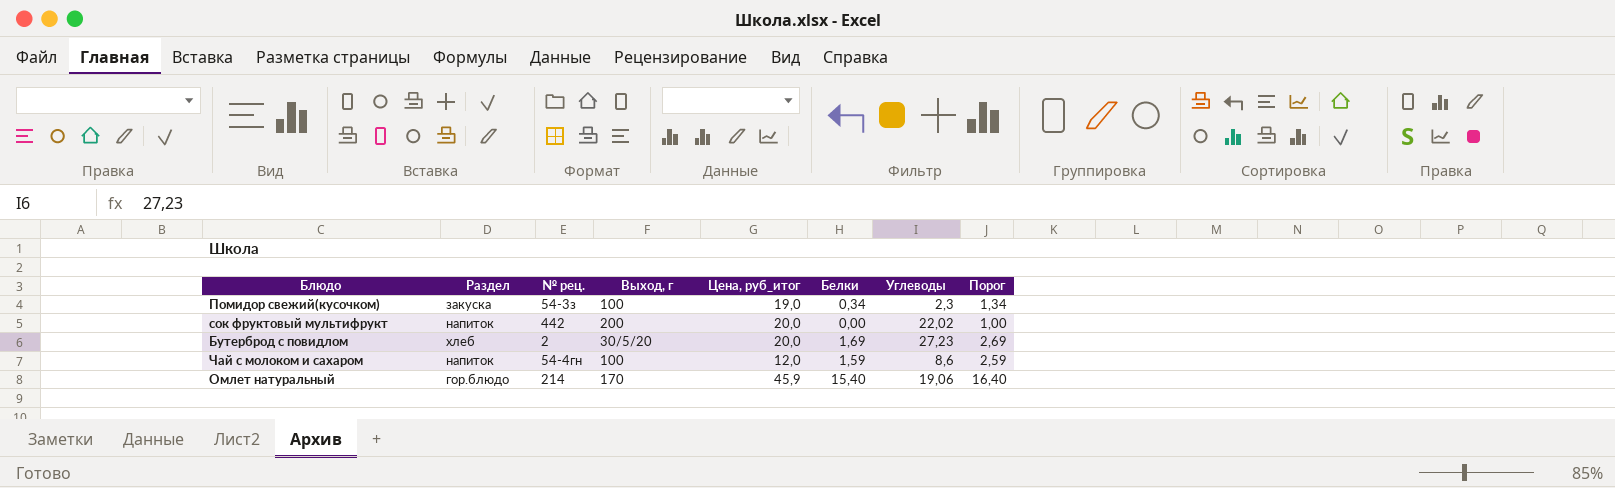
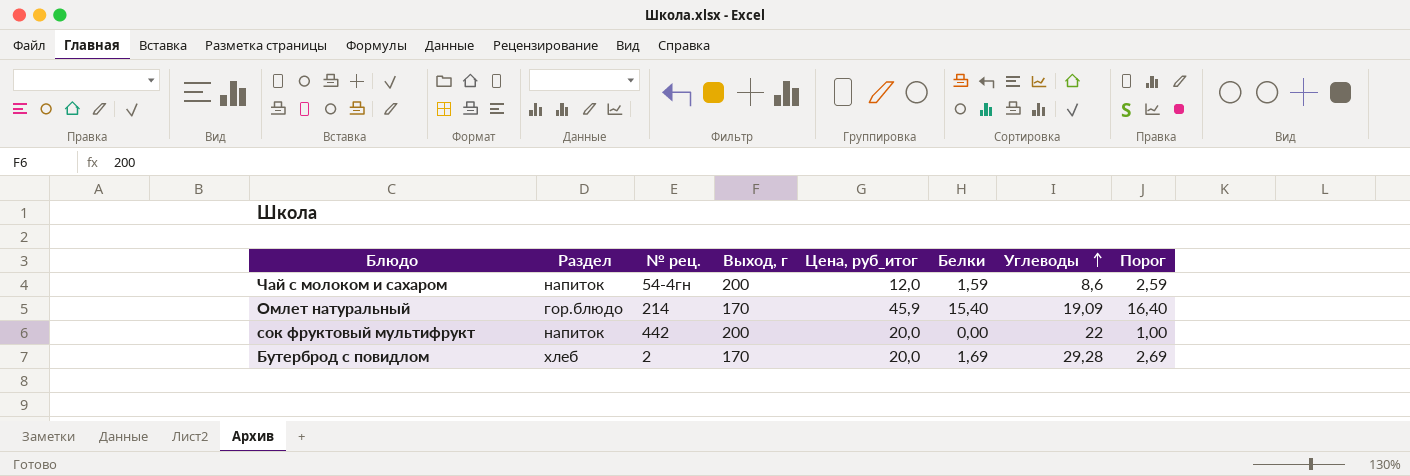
row order: none -> Углеводы ascending
row Помидор свежий(кусочком): закуска | 54-3з | 100 | 19,0 | 0,34 | 2,3 | 1,34 -> none
Чай с молоком и сахаром | Выход, г: 100 -> 200
Омлет натуральный | Углеводы: 19,06 -> 19,09
сок фруктовый мультифрукт | Углеводы: 22,02 -> 22
Бутерброд с повидлом | Выход, г: 30/5/20 -> 170
Бутерброд с повидлом | Углеводы: 27,23 -> 29,28

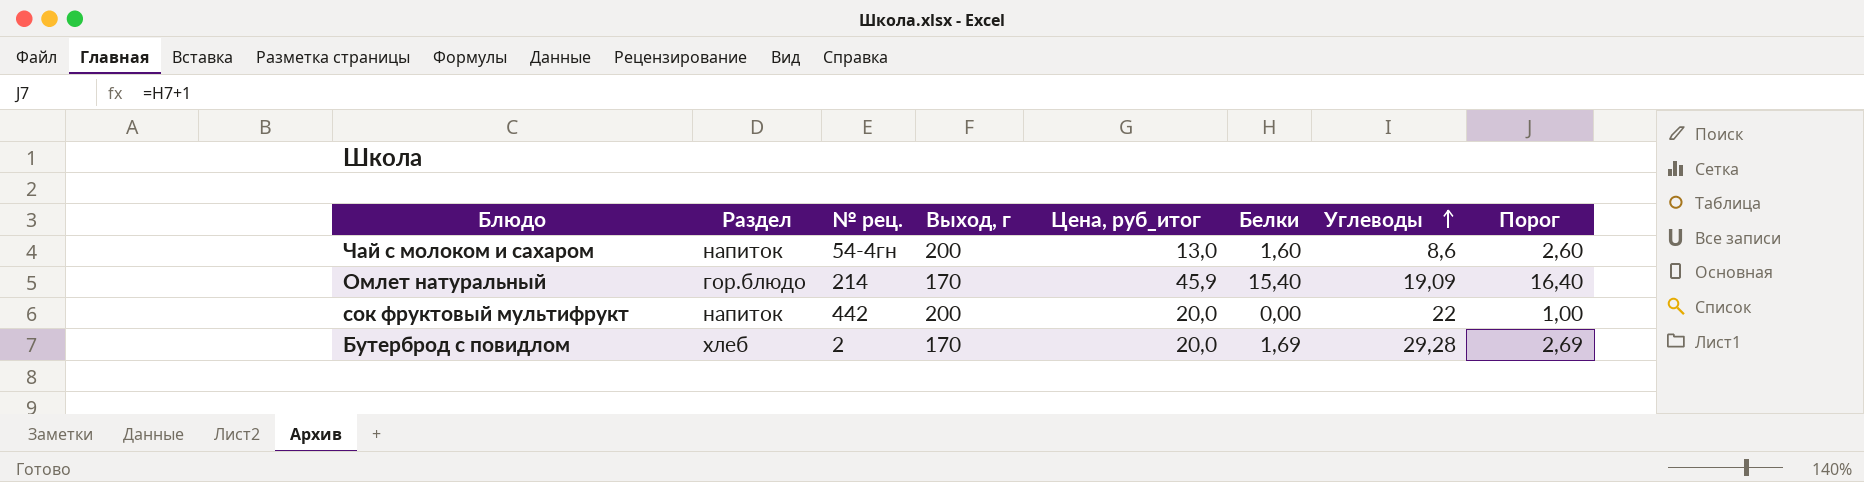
Чай с молоком и сахаром | Цена, руб_итог: 12,0 -> 13,0
Чай с молоком и сахаром | Белки: 1,59 -> 1,60
Чай с молоком и сахаром | Порог: 2,59 -> 2,60

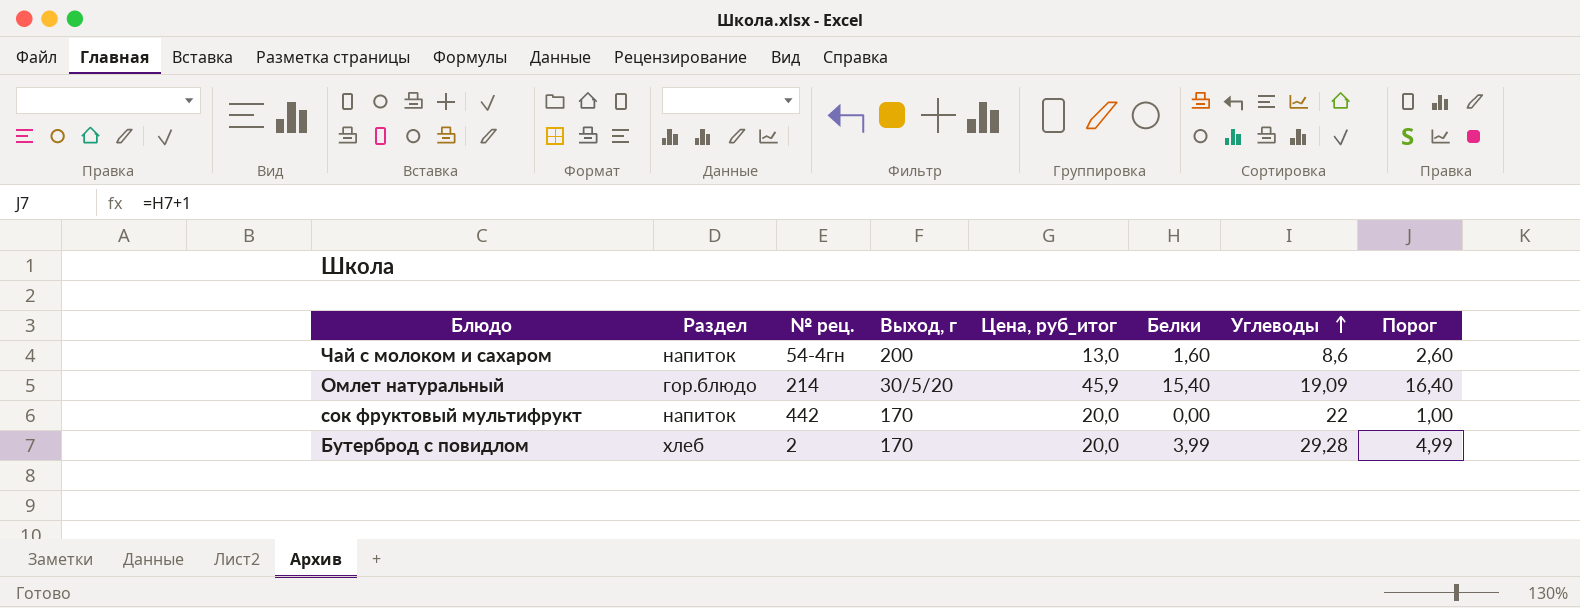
Омлет натуральный | Выход, г: 170 -> 30/5/20
сок фруктовый мультифрукт | Выход, г: 200 -> 170
Бутерброд с повидлом | Белки: 1,69 -> 3,99
Бутерброд с повидлом | Порог: 2,69 -> 4,99

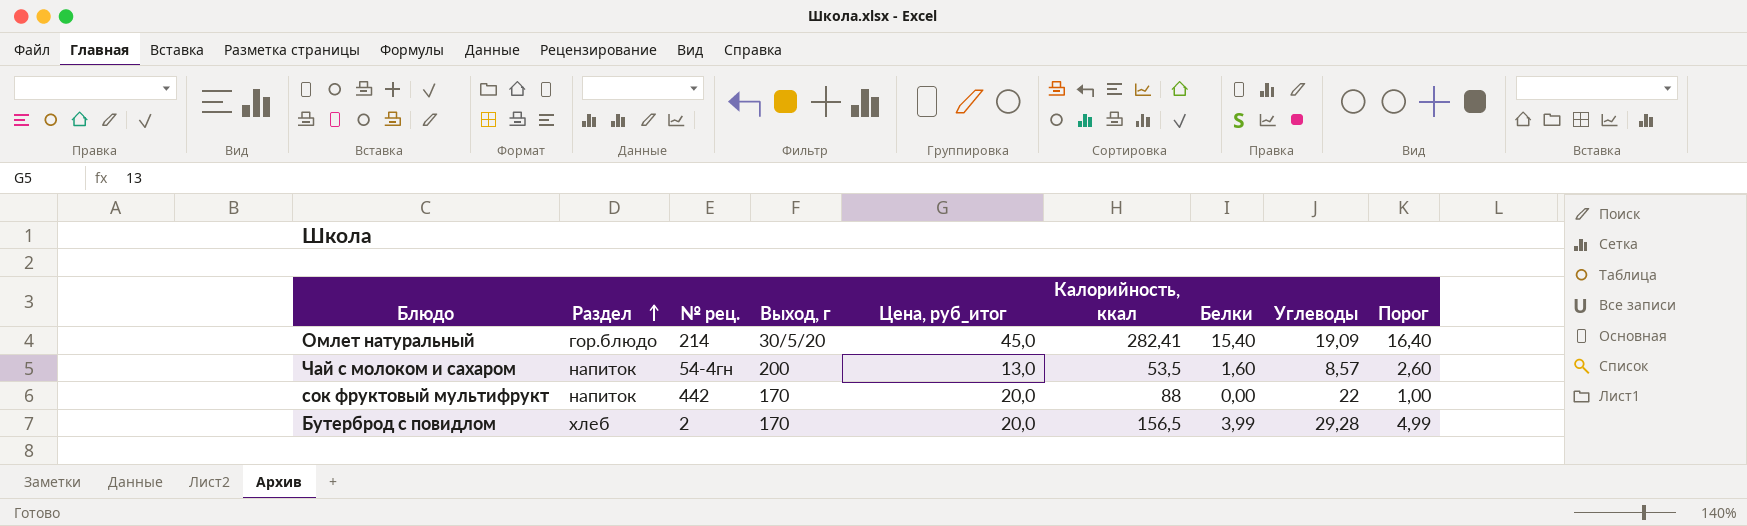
row order: Углеводы ascending -> Раздел ascending
column Калорийность, ккал | position: none -> 6
Омлет натуральный | Цена, руб_итог: 45,9 -> 45,0
Чай с молоком и сахаром | Углеводы: 8,6 -> 8,57

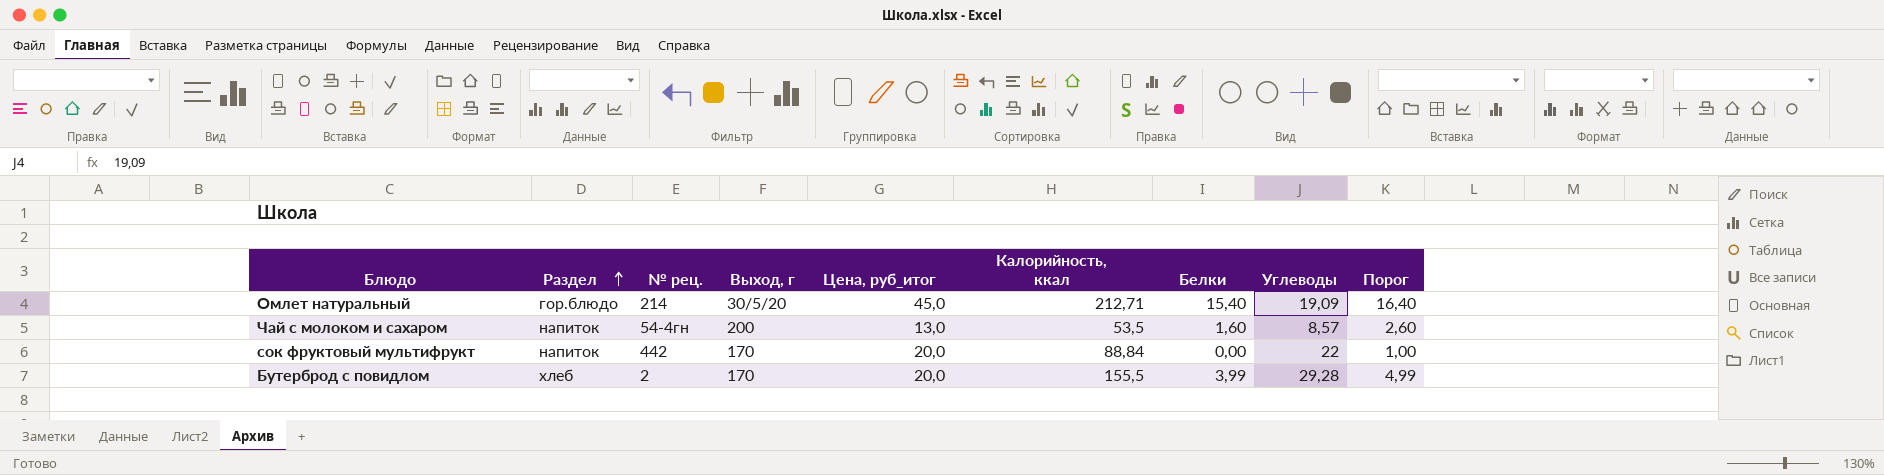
Омлет натуральный | Калорийность, ккал: 282,41 -> 212,71
сок фруктовый мультифрукт | Калорийность, ккал: 88 -> 88,84
Бутерброд с повидлом | Калорийность, ккал: 156,5 -> 155,5

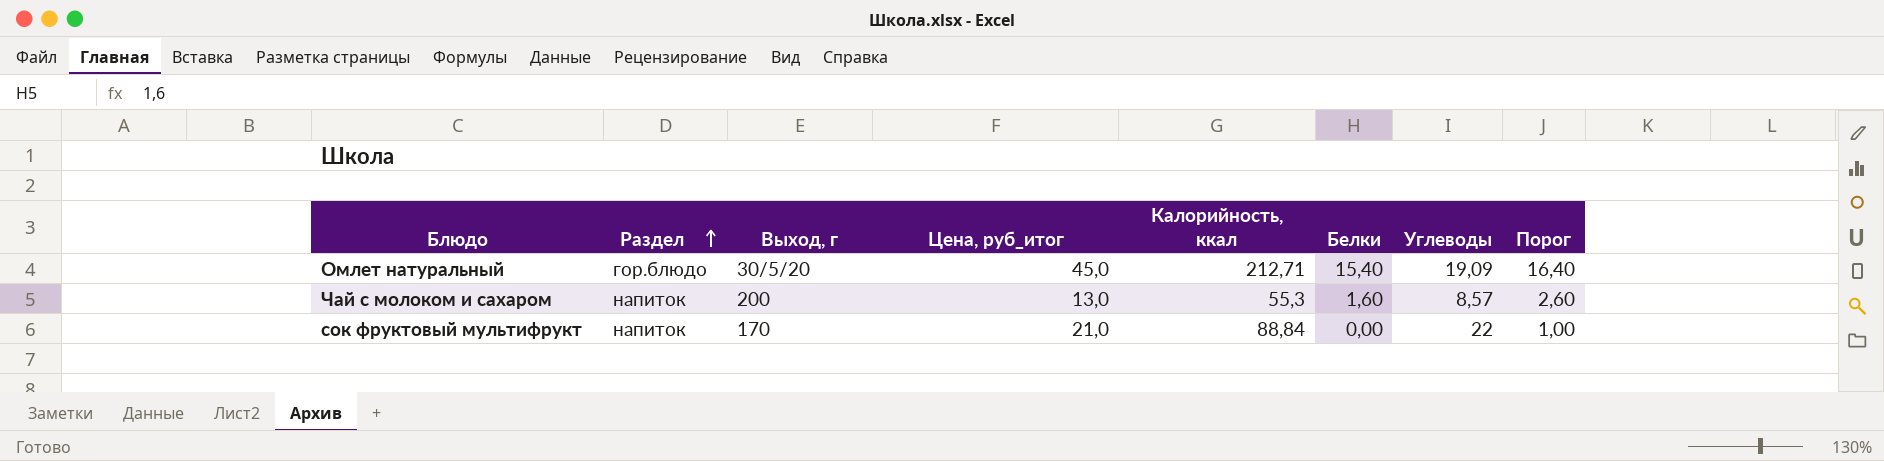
column № рец. | position: 3 -> none
row Бутерброд с повидлом: хлеб | 2 | 170 | 20,0 | 155,5 | 3,99 | 29,28 | 4,99 -> none
Чай с молоком и сахаром | Калорийность, ккал: 53,5 -> 55,3
сок фруктовый мультифрукт | Цена, руб_итог: 20,0 -> 21,0

